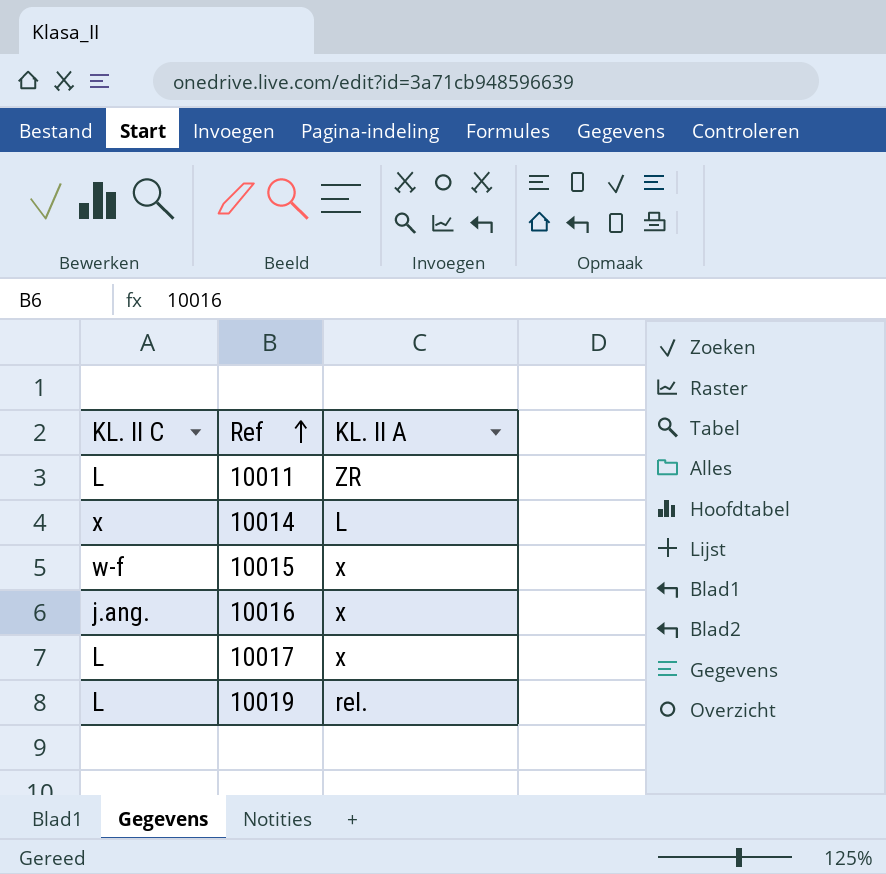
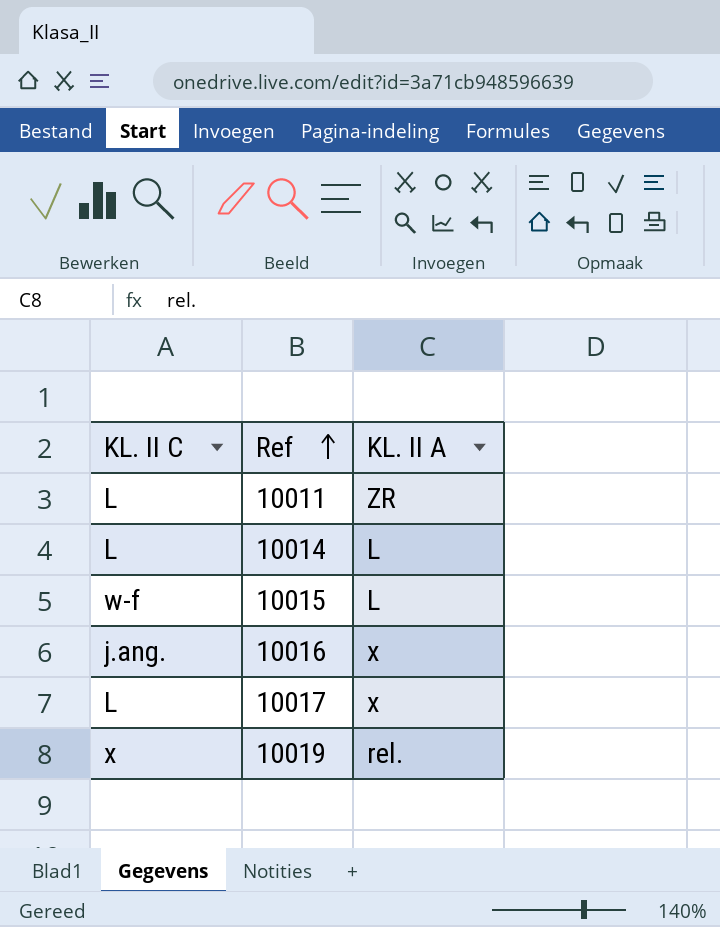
10014 | KL. II C: x -> L
10015 | KL. II A: x -> L
10019 | KL. II C: L -> x

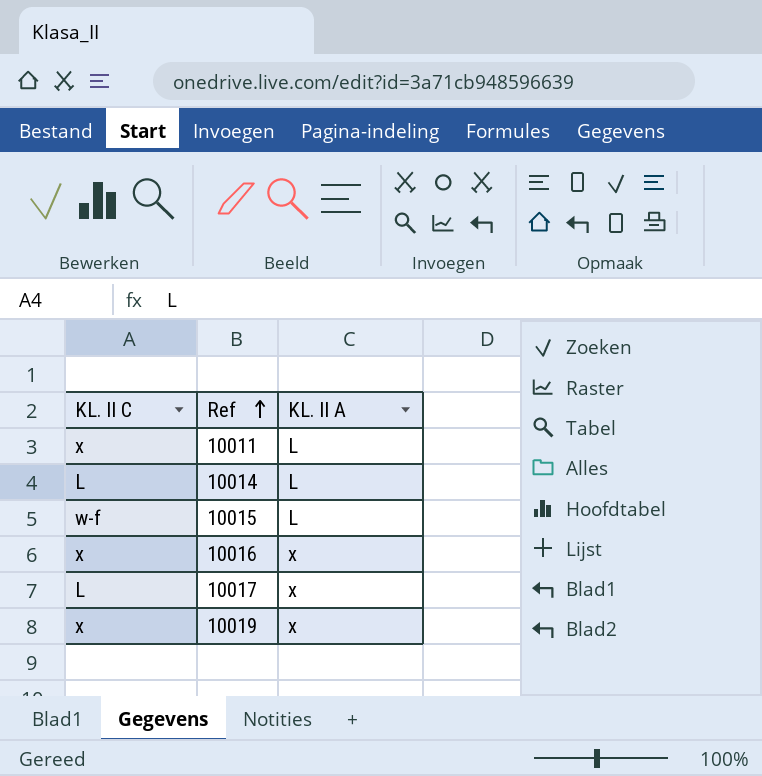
10011 | KL. II C: L -> x
10011 | KL. II A: ZR -> L
10016 | KL. II C: j.ang. -> x
10019 | KL. II A: rel. -> x

